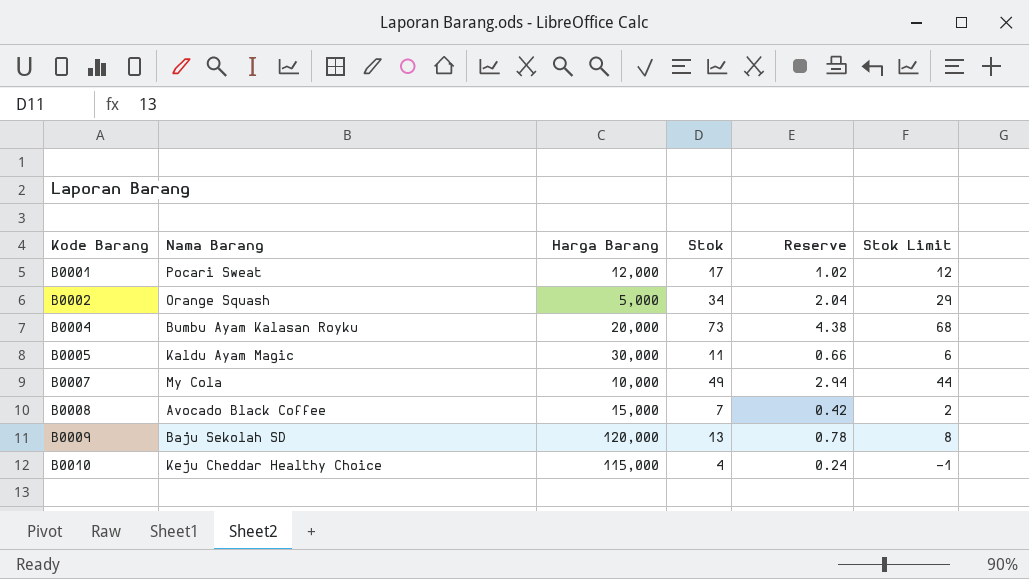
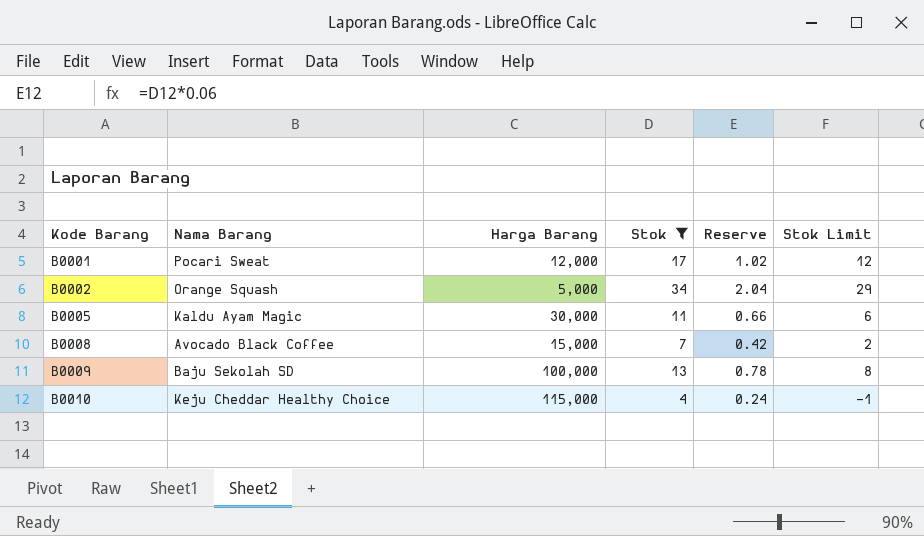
filter: none -> Stok <= 34
B0009 | Harga Barang: 120,000 -> 100,000

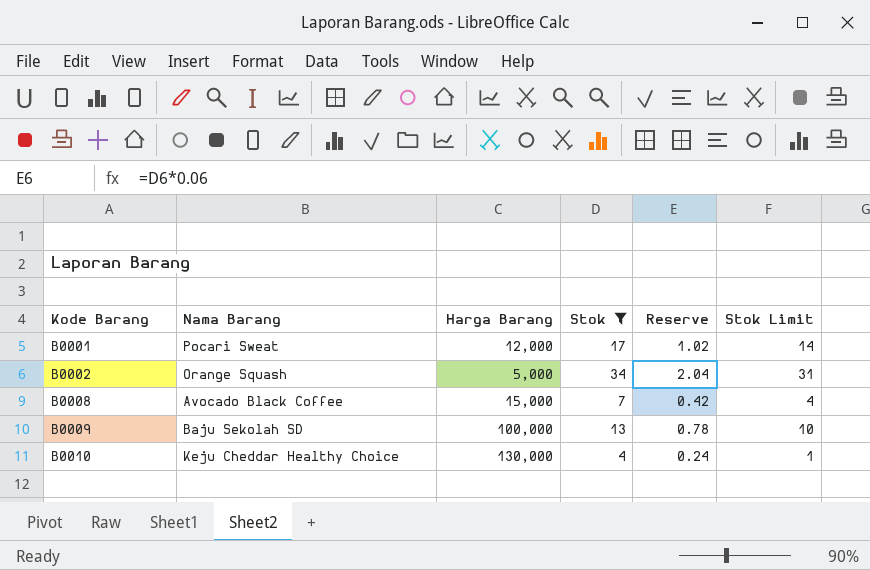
column Stok Limit | formula: [Stok] - 5 -> [Stok] - 3
row B0005: Kaldu Ayam Magic | 30,000 | 11 | 0.66 | 6 -> none
B0010 | Harga Barang: 115,000 -> 130,000

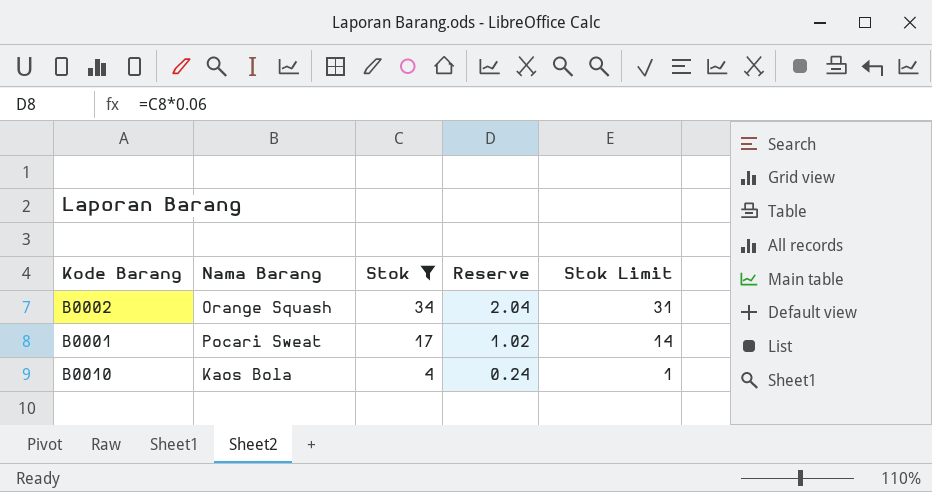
row order: Kode Barang ascending -> Stok descending
column Harga Barang | position: 3 -> none
row B0008: Avocado Black Coffee | 15,000 | 7 | 0.42 | 4 -> none
row B0009: Baju Sekolah SD | 100,000 | 13 | 0.78 | 10 -> none
B0010 | Nama Barang: Keju Cheddar Healthy Choice -> Kaos Bola

